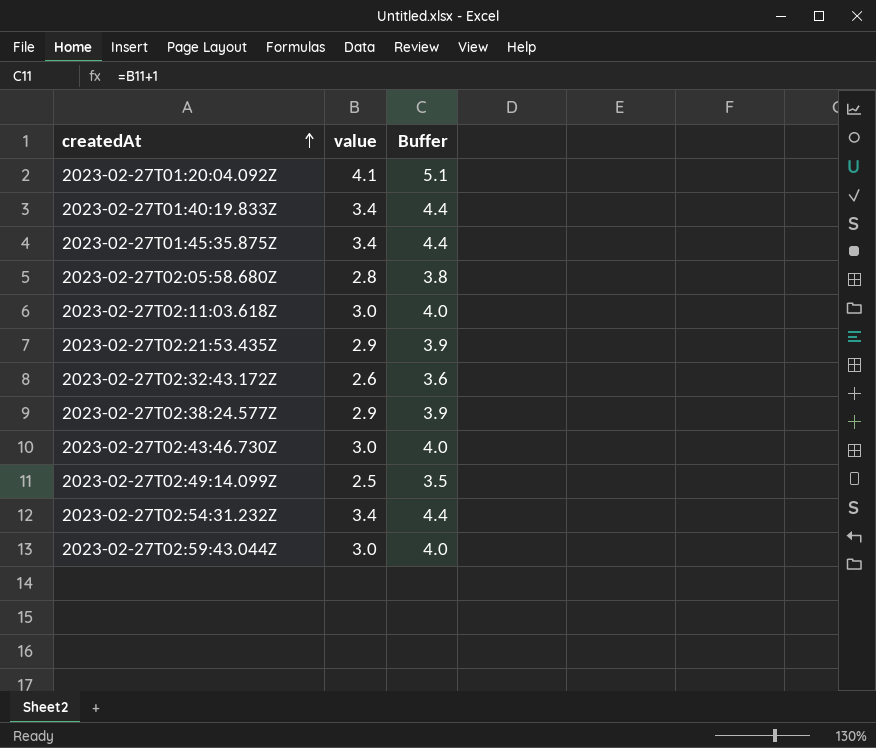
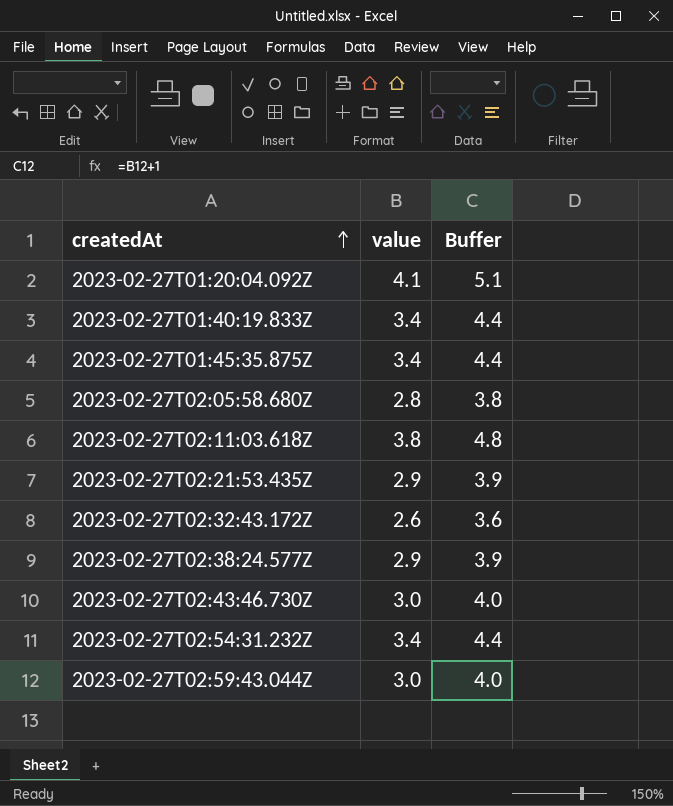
row 2023-02-27T02:49:14.099Z: 2.5 | 3.5 -> none
2023-02-27T02:11:03.618Z | value: 3.0 -> 3.8
2023-02-27T02:11:03.618Z | Buffer: 4.0 -> 4.8

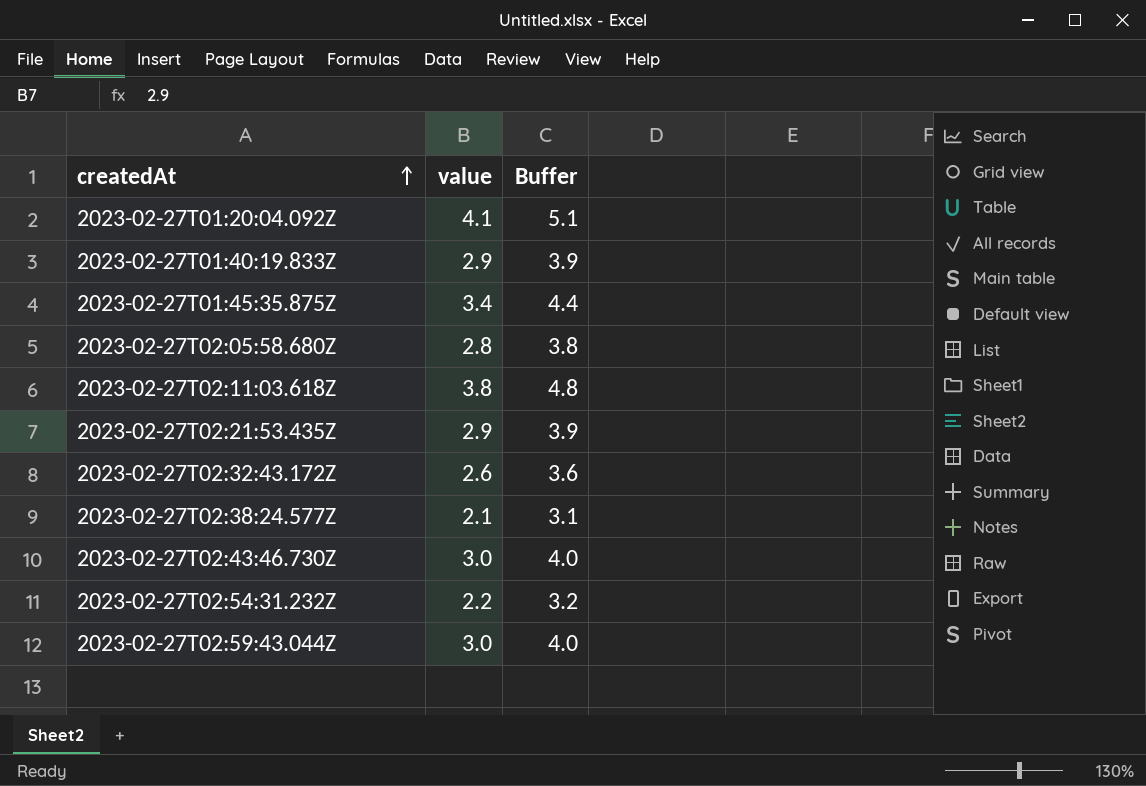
2023-02-27T01:40:19.833Z | value: 3.4 -> 2.9
2023-02-27T01:40:19.833Z | Buffer: 4.4 -> 3.9
2023-02-27T02:38:24.577Z | value: 2.9 -> 2.1
2023-02-27T02:38:24.577Z | Buffer: 3.9 -> 3.1
2023-02-27T02:54:31.232Z | value: 3.4 -> 2.2
2023-02-27T02:54:31.232Z | Buffer: 4.4 -> 3.2

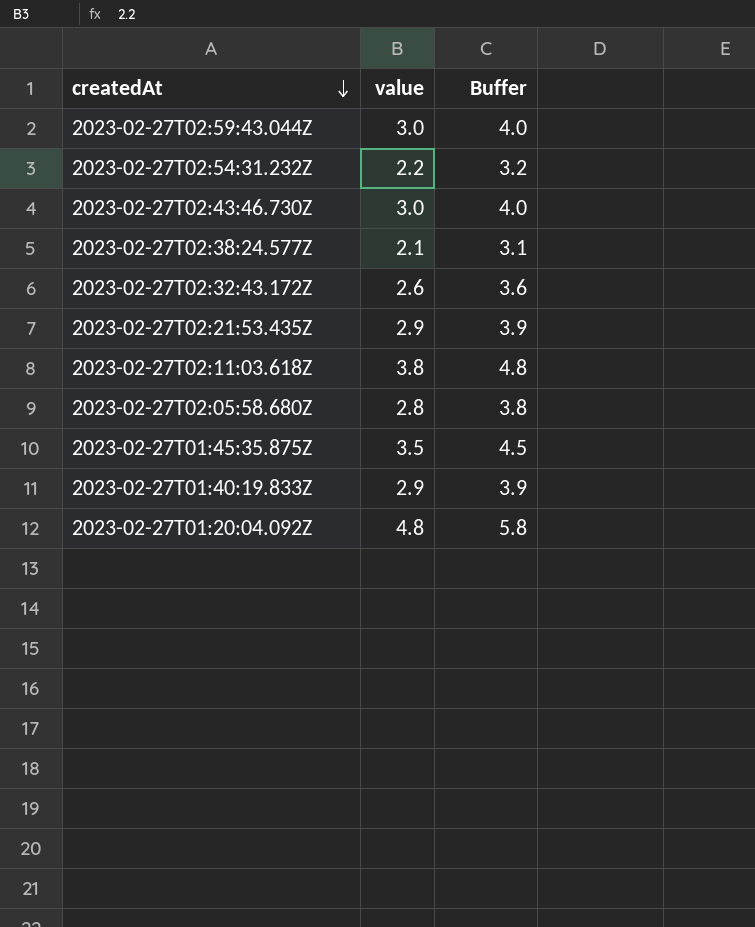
row order: createdAt ascending -> createdAt descending
2023-02-27T01:45:35.875Z | value: 3.4 -> 3.5
2023-02-27T01:45:35.875Z | Buffer: 4.4 -> 4.5
2023-02-27T01:20:04.092Z | value: 4.1 -> 4.8
2023-02-27T01:20:04.092Z | Buffer: 5.1 -> 5.8

